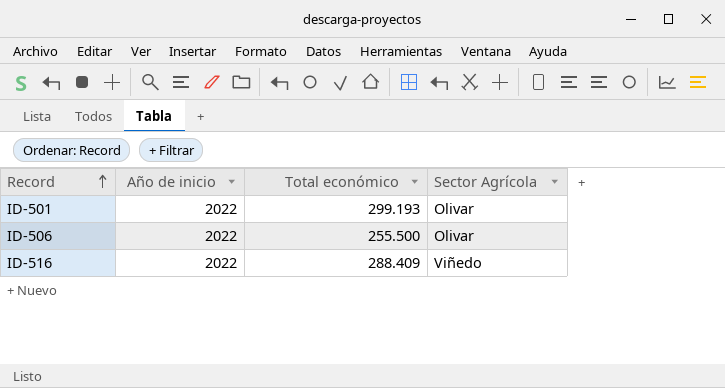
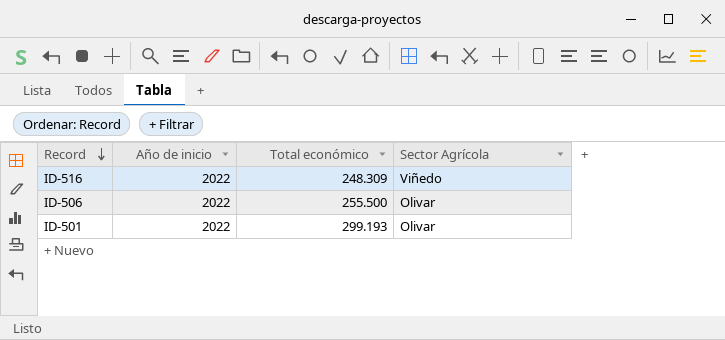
row order: Record ascending -> Record descending
ID-516 | Total económico: 288.409 -> 248.309

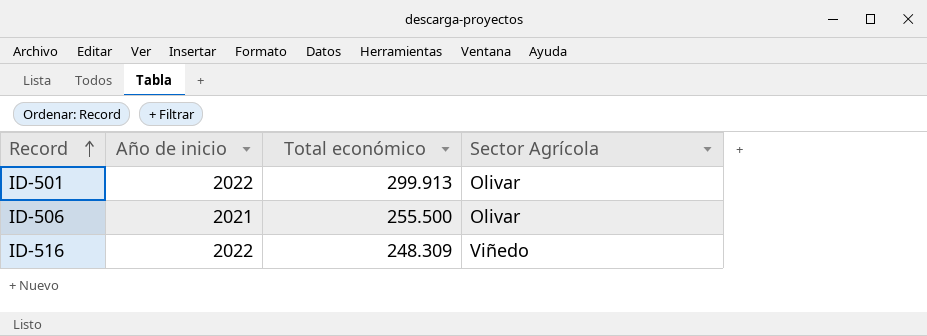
row order: Record descending -> Record ascending
ID-501 | Total económico: 299.193 -> 299.913
ID-506 | Año de inicio: 2022 -> 2021

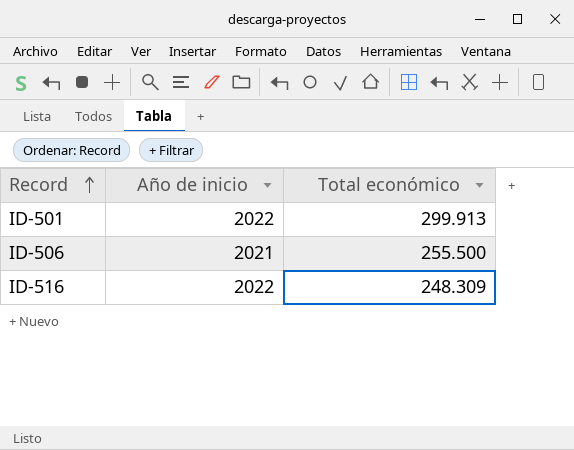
column Sector Agrícola | position: 4 -> none

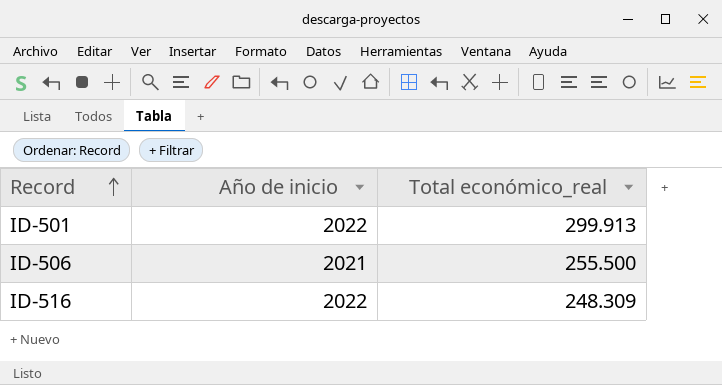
column name: Total económico -> Total económico_real

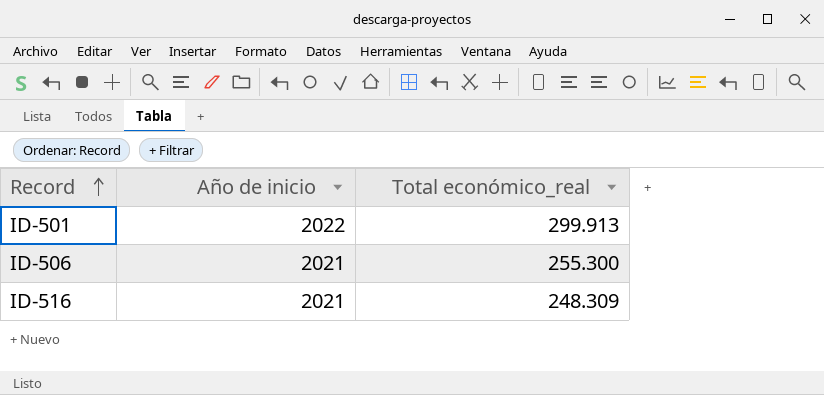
ID-506 | Total económico_real: 255.500 -> 255.300
ID-516 | Año de inicio: 2022 -> 2021

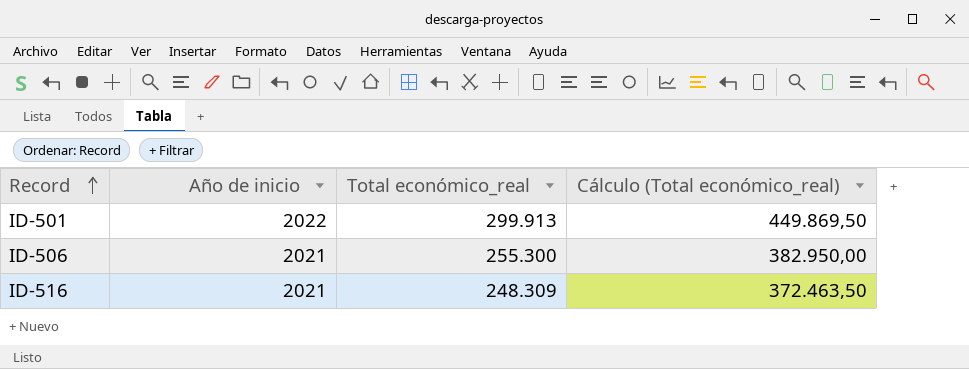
column Cálculo (Total económico_real) | formula: none -> [Total económico_real] * 1,5

